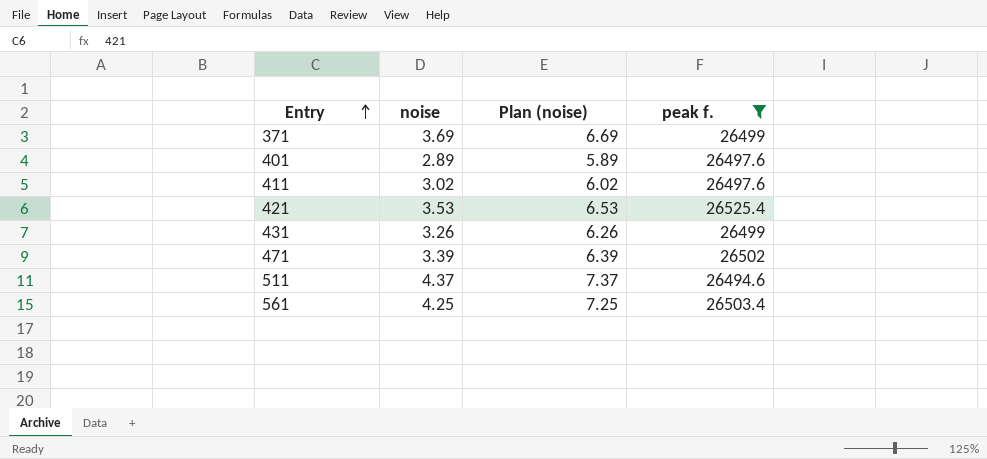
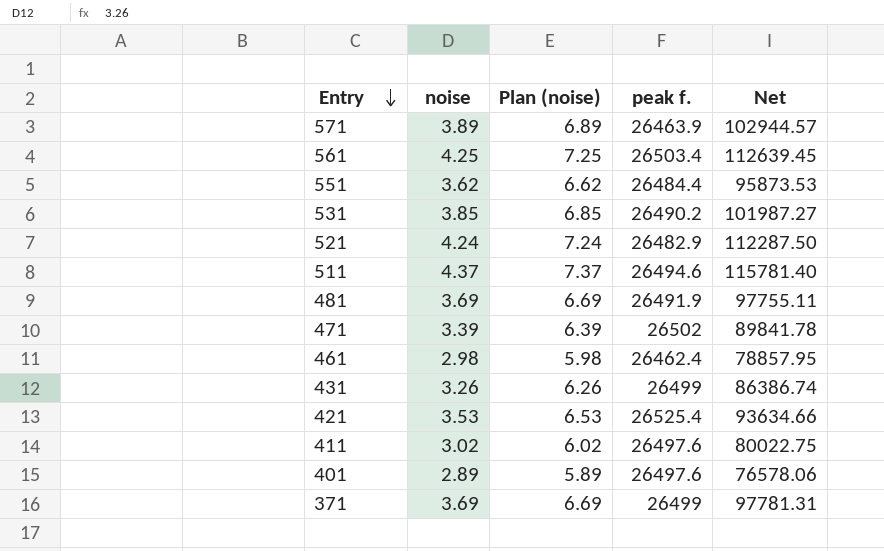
filter: peak f. >= 26494.6 -> none
row order: Entry ascending -> Entry descending
column Net | formula: none -> [noise] * [peak f.]

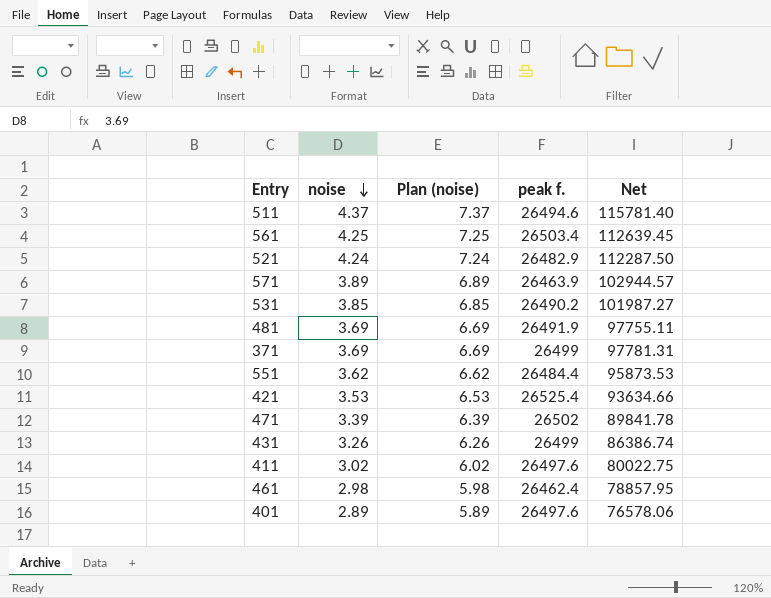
row order: Entry descending -> noise descending

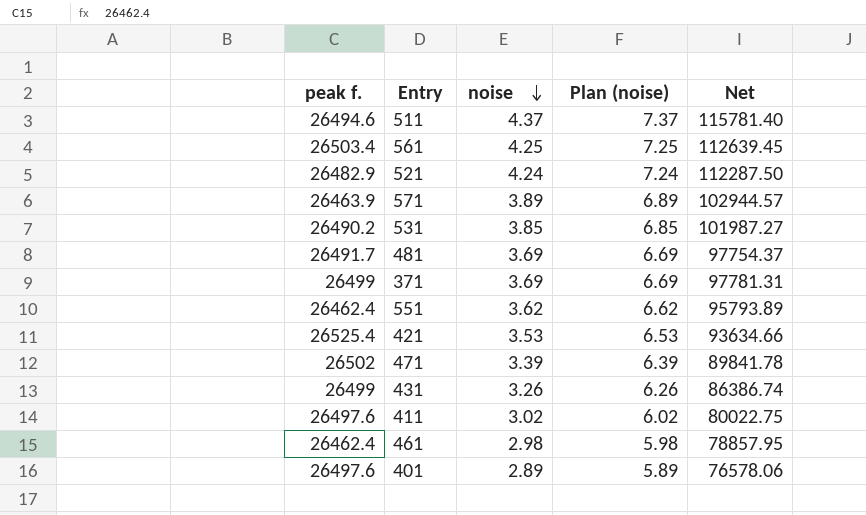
column peak f. | position: 4 -> 1
481 | peak f.: 26491.9 -> 26491.7
481 | Net: 97755.11 -> 97754.37
551 | peak f.: 26484.4 -> 26462.4
551 | Net: 95873.53 -> 95793.89

